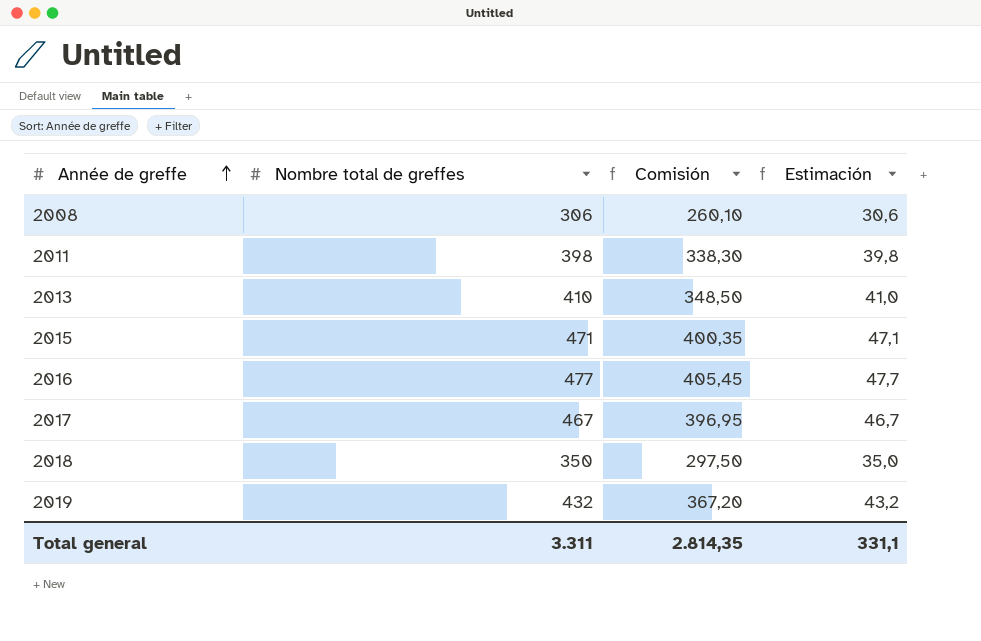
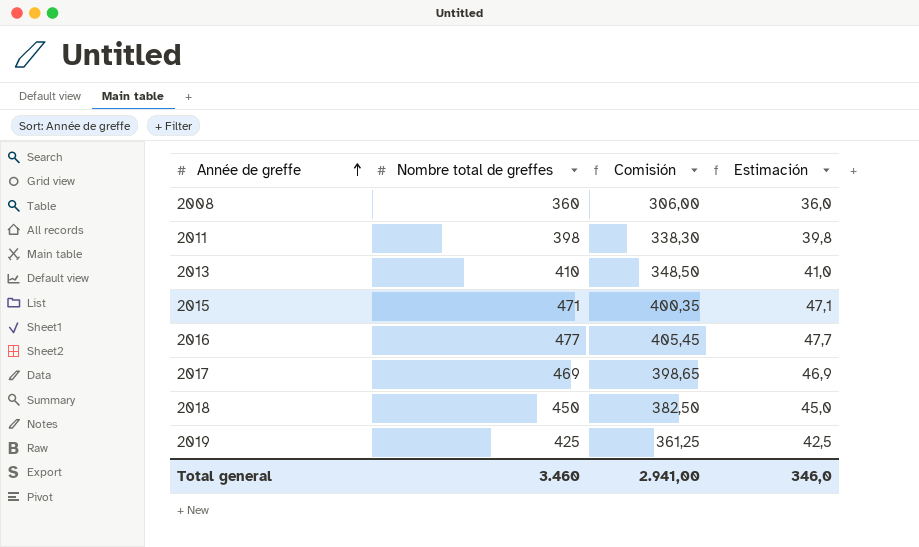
2008 | Nombre total de greffes: 306 -> 360
2008 | Comisión: 260,10 -> 306,00
2008 | Estimación: 30,6 -> 36,0
2017 | Nombre total de greffes: 467 -> 469
2017 | Comisión: 396,95 -> 398,65
2017 | Estimación: 46,7 -> 46,9
2018 | Nombre total de greffes: 350 -> 450
2018 | Comisión: 297,50 -> 382,50
2018 | Estimación: 35,0 -> 45,0
2019 | Nombre total de greffes: 432 -> 425
2019 | Comisión: 367,20 -> 361,25
2019 | Estimación: 43,2 -> 42,5
Total general | Nombre total de greffes: 3.311 -> 3.460
Total general | Comisión: 2.814,35 -> 2.941,00
Total general | Estimación: 331,1 -> 346,0

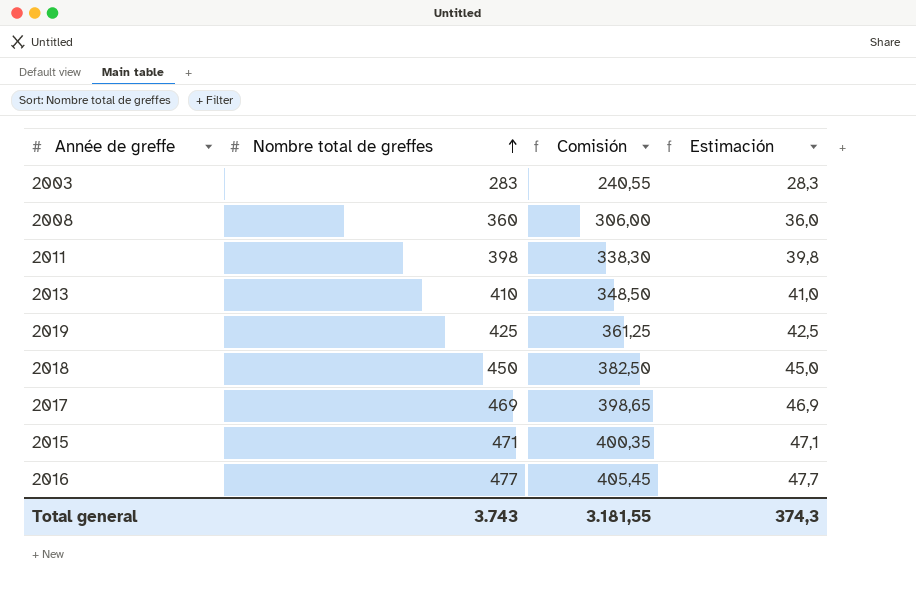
row order: Année de greffe ascending -> Nombre total de greffes ascending
row 2003: none -> 283 | 240,55 | 28,3
Total general | Nombre total de greffes: 3.460 -> 3.743
Total general | Comisión: 2.941,00 -> 3.181,55
Total general | Estimación: 346,0 -> 374,3

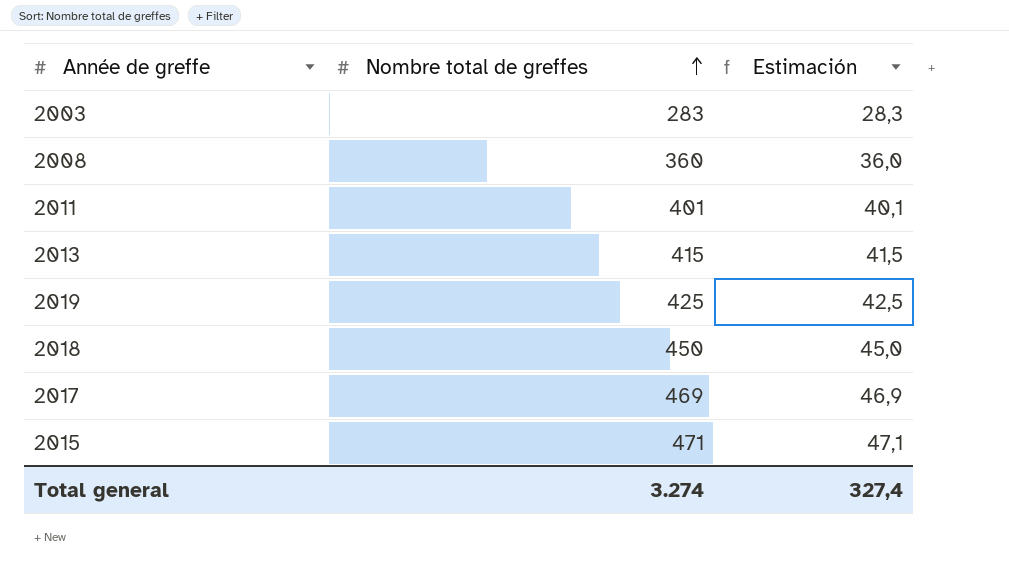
column Comisión | formula: [Nombre total de greffes] * 0,85 -> none
row 2016: 477 | 405,45 | 47,7 -> none
2011 | Nombre total de greffes: 398 -> 401
2011 | Estimación: 39,8 -> 40,1
2013 | Nombre total de greffes: 410 -> 415
2013 | Estimación: 41,0 -> 41,5
Total general | Nombre total de greffes: 3.743 -> 3.274
Total general | Estimación: 374,3 -> 327,4

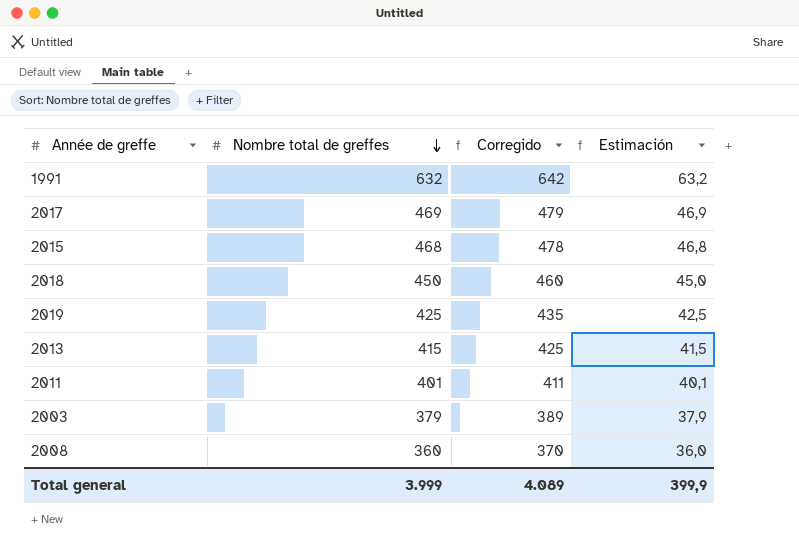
row order: Nombre total de greffes ascending -> Nombre total de greffes descending
column Corregido | formula: none -> [Nombre total de greffes] + 10
row 1991: none -> 632 | 642 | 63,2
2015 | Nombre total de greffes: 471 -> 468
2015 | Estimación: 47,1 -> 46,8
2003 | Nombre total de greffes: 283 -> 379
2003 | Estimación: 28,3 -> 37,9
Total general | Nombre total de greffes: 3.274 -> 3.999
Total general | Estimación: 327,4 -> 399,9

